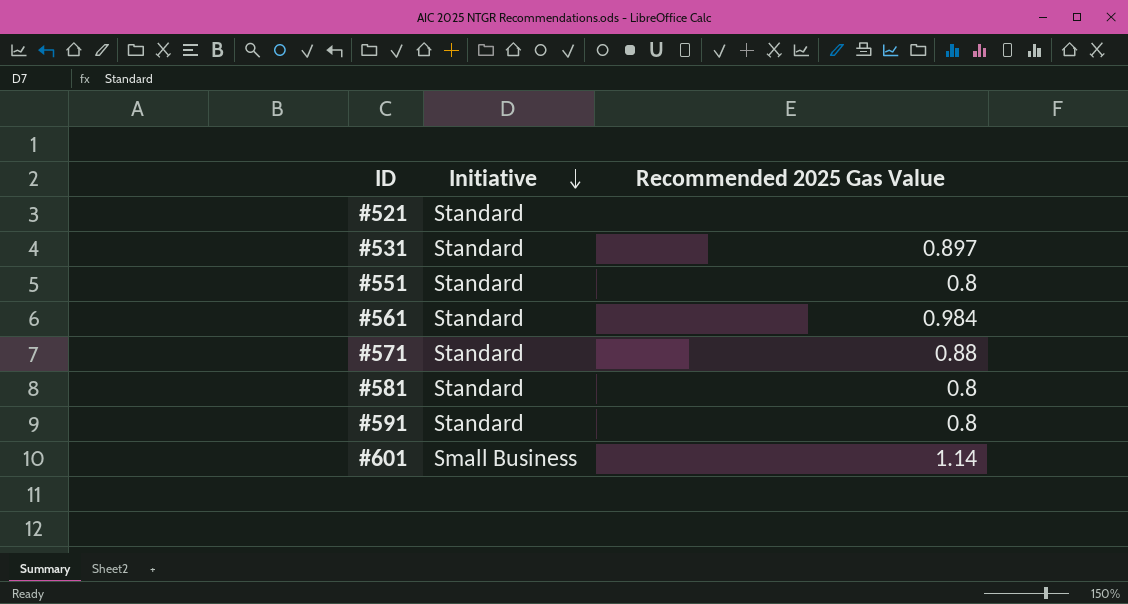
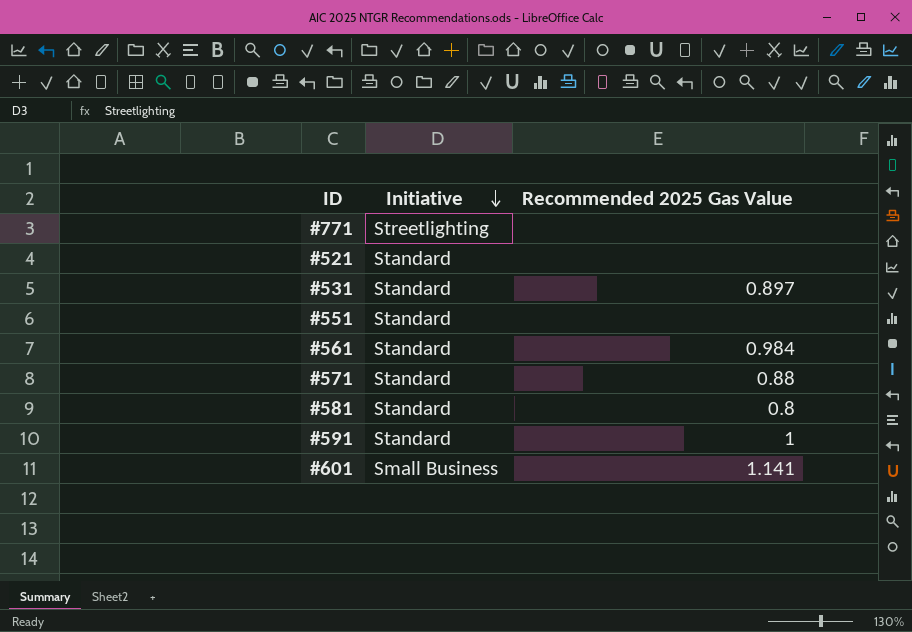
row #771: none -> Streetlighting | none
#551 | Recommended 2025 Gas Value: 0.8 -> none
#591 | Recommended 2025 Gas Value: 0.8 -> 1
#601 | Recommended 2025 Gas Value: 1.14 -> 1.141

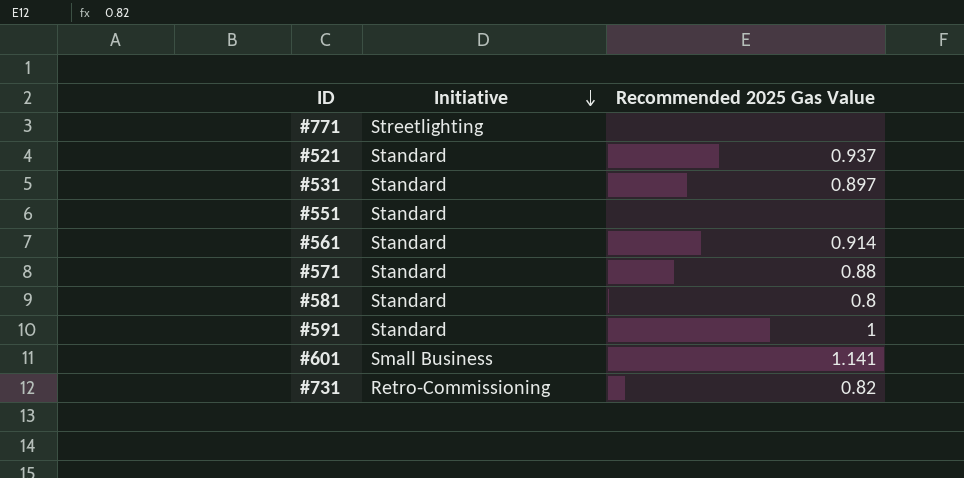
#521 | Recommended 2025 Gas Value: none -> 0.937
#561 | Recommended 2025 Gas Value: 0.984 -> 0.914
row #731: none -> Retro-Commissioning | 0.82

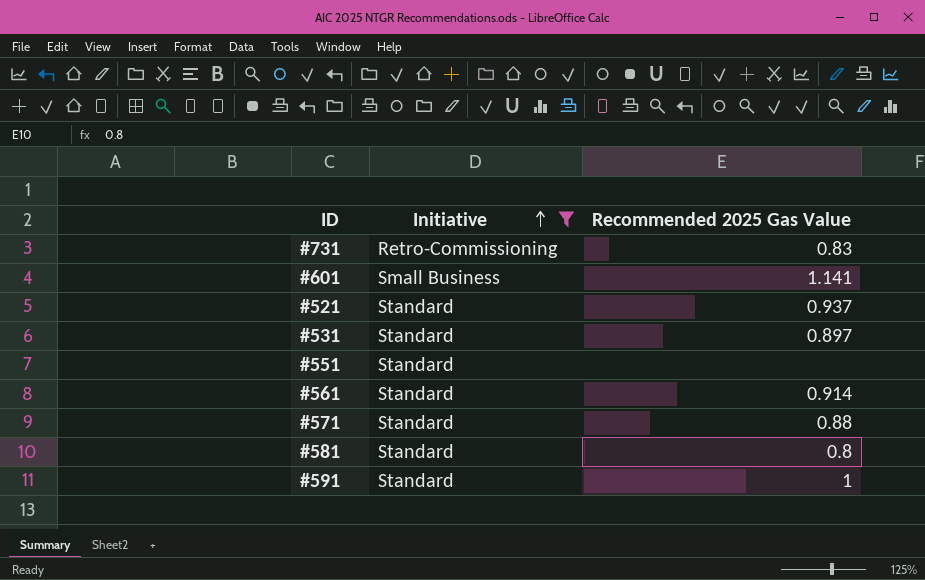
filter: none -> Initiative != Streetlighting
row order: Initiative descending -> Initiative ascending
#731 | Recommended 2025 Gas Value: 0.82 -> 0.83

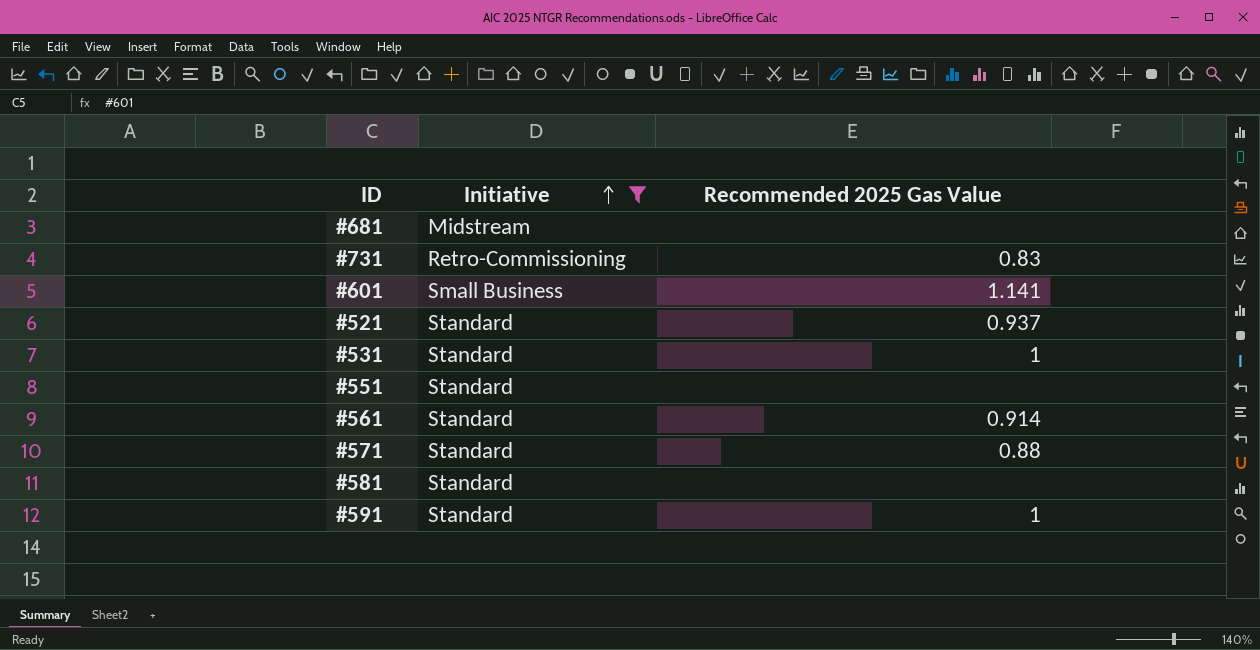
row #681: none -> Midstream | none
#531 | Recommended 2025 Gas Value: 0.897 -> 1
#581 | Recommended 2025 Gas Value: 0.8 -> none

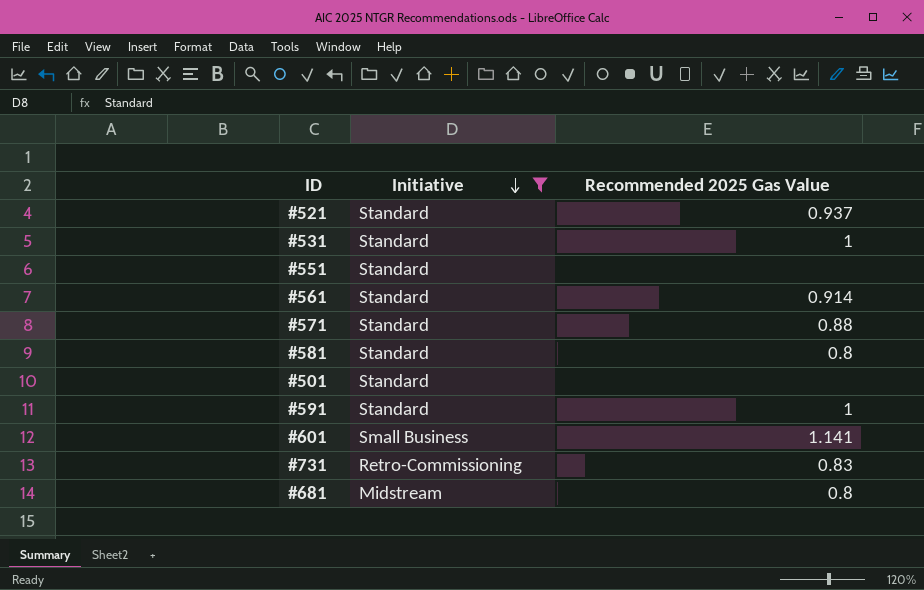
row order: Initiative ascending -> Initiative descending
#581 | Recommended 2025 Gas Value: none -> 0.8
row #501: none -> Standard | none
#681 | Recommended 2025 Gas Value: none -> 0.8

